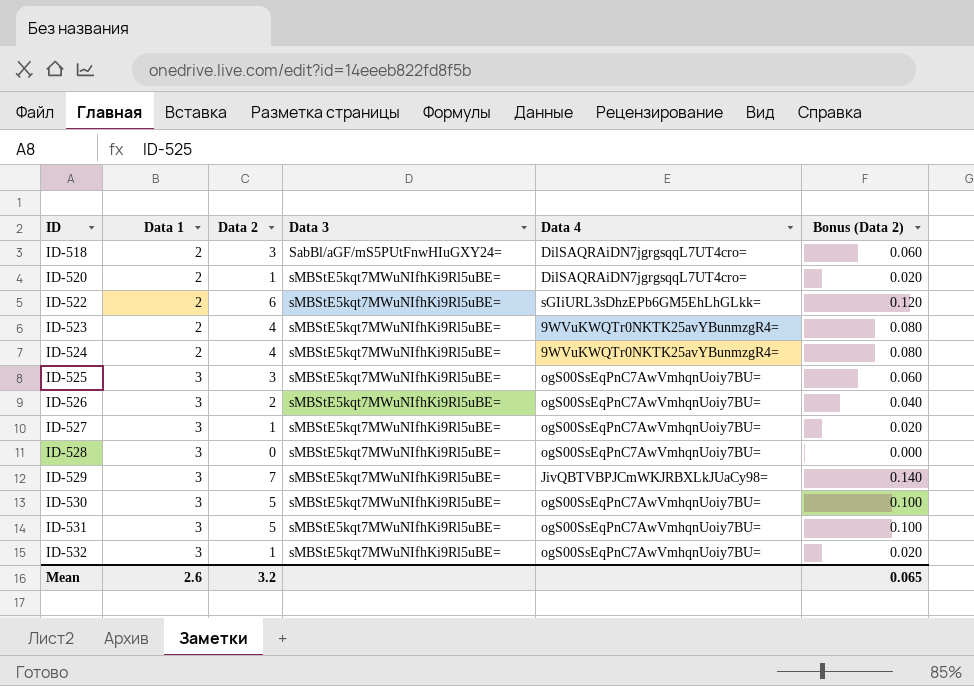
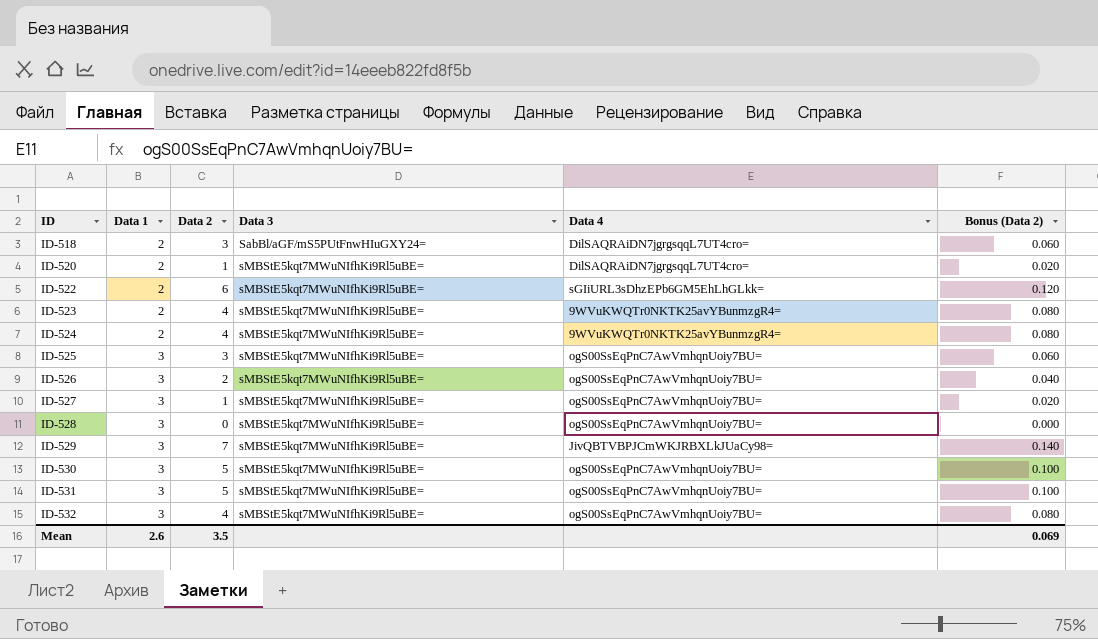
ID-532 | Data 2: 1 -> 4
ID-532 | Bonus (Data 2): 0.020 -> 0.080
Mean | Data 2: 3.2 -> 3.5
Mean | Bonus (Data 2): 0.065 -> 0.069

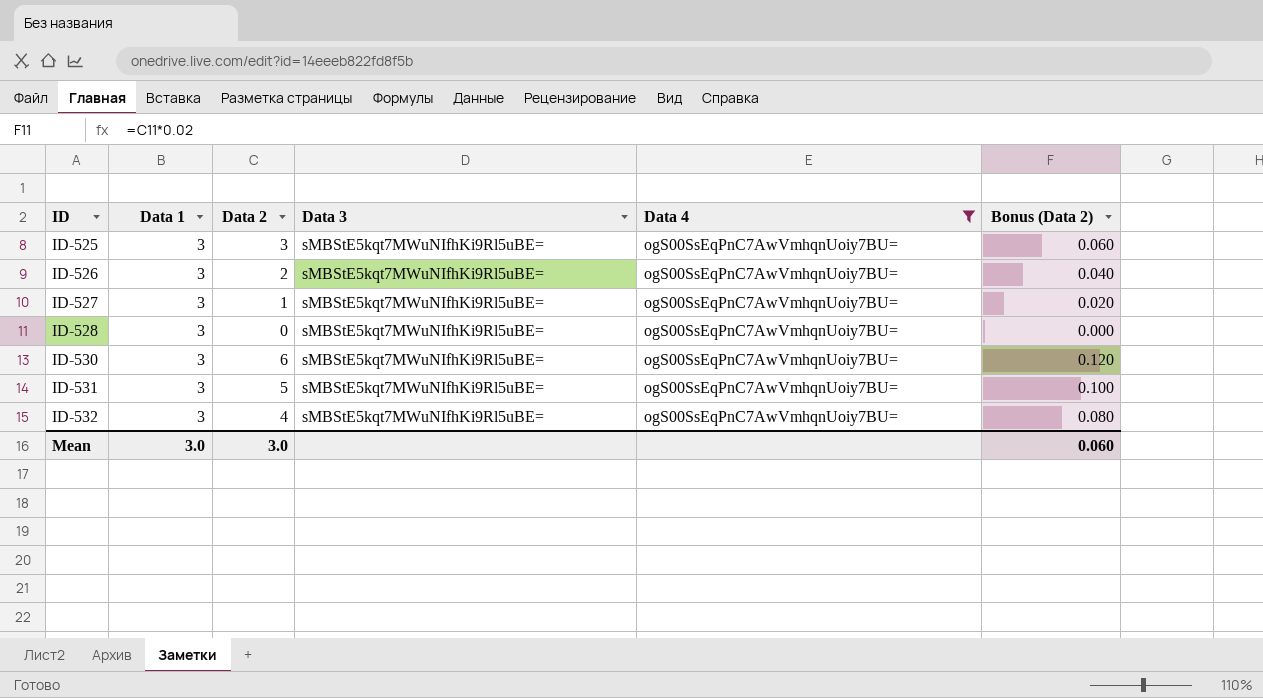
filter: none -> Data 4 = ogS00SsEqPnC7AwVmhqnUoiy7BU=
ID-530 | Data 2: 5 -> 6
ID-530 | Bonus (Data 2): 0.100 -> 0.120
Mean | Data 1: 2.6 -> 3.0
Mean | Data 2: 3.5 -> 3.0
Mean | Bonus (Data 2): 0.069 -> 0.060

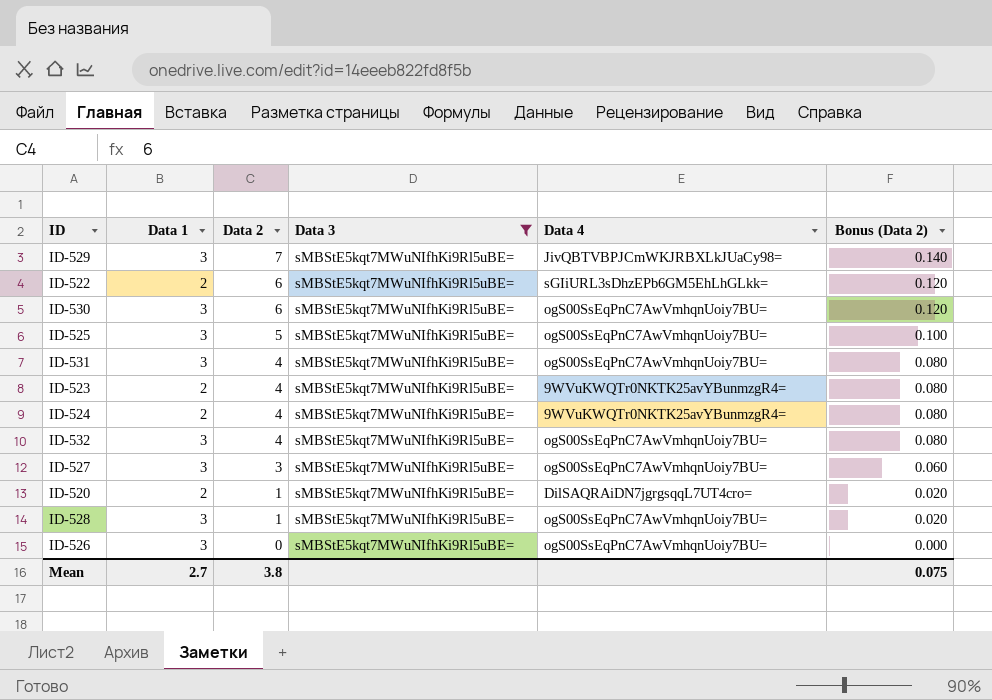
filter: Data 4 = ogS00SsEqPnC7AwVmhqnUoiy7BU= -> Data 3 = sMBStE5kqt7MWuNIfhKi9Rl5uBE=
row order: ID ascending -> Data 2 descending
ID-525 | Data 2: 3 -> 5
ID-525 | Bonus (Data 2): 0.060 -> 0.100
ID-531 | Data 2: 5 -> 4
ID-531 | Bonus (Data 2): 0.100 -> 0.080
ID-527 | Data 2: 1 -> 3
ID-527 | Bonus (Data 2): 0.020 -> 0.060
ID-528 | Data 2: 0 -> 1
ID-528 | Bonus (Data 2): 0.000 -> 0.020
ID-526 | Data 2: 2 -> 0
ID-526 | Bonus (Data 2): 0.040 -> 0.000
Mean | Data 1: 3.0 -> 2.7
Mean | Data 2: 3.0 -> 3.8
Mean | Bonus (Data 2): 0.060 -> 0.075

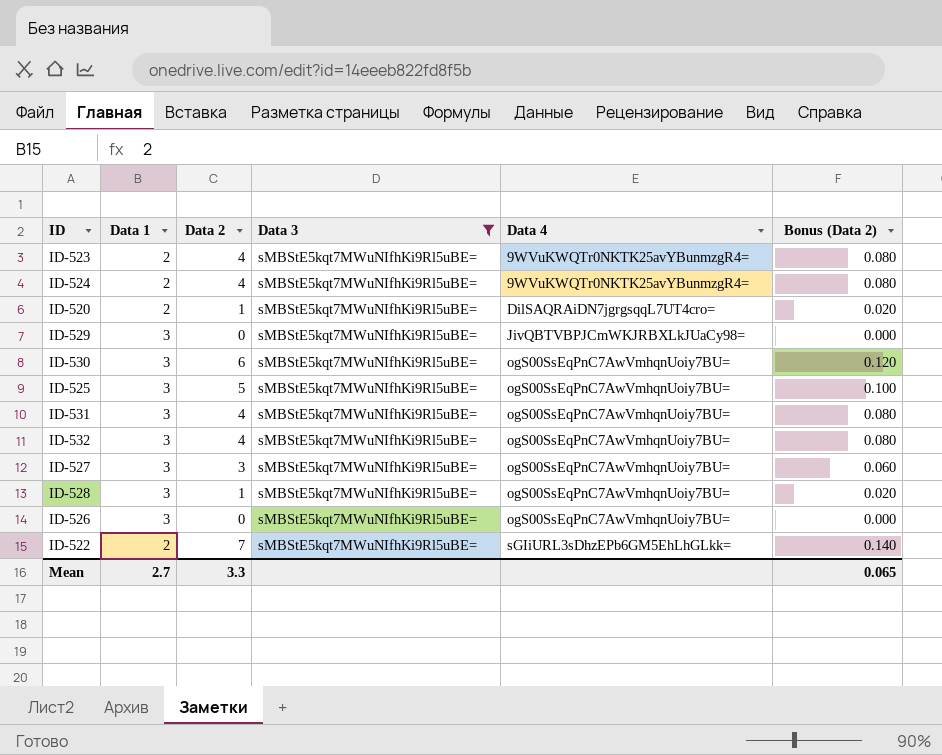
row order: Data 2 descending -> Data 4 ascending
ID-529 | Data 2: 7 -> 0
ID-529 | Bonus (Data 2): 0.140 -> 0.000
ID-522 | Data 2: 6 -> 7
ID-522 | Bonus (Data 2): 0.120 -> 0.140
Mean | Data 2: 3.8 -> 3.3
Mean | Bonus (Data 2): 0.075 -> 0.065

